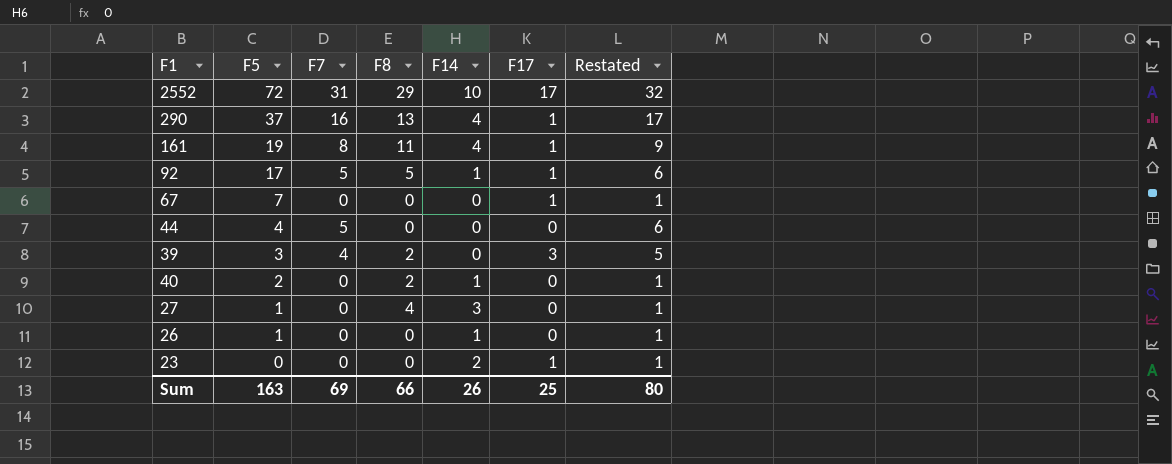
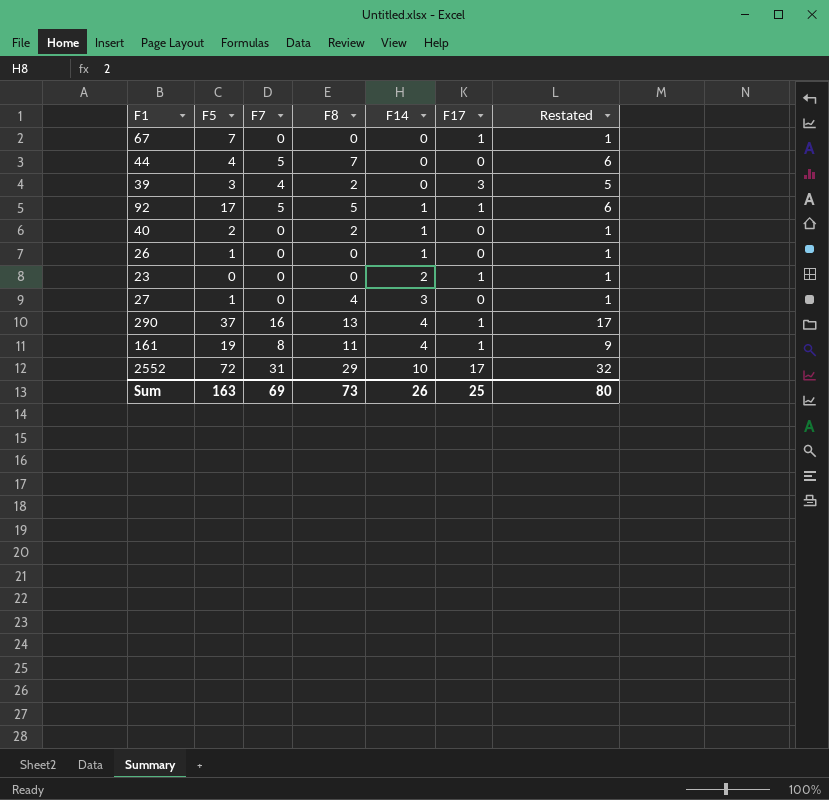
row order: F5 descending -> F14 ascending
44 | F8: 0 -> 7
Sum | F8: 66 -> 73

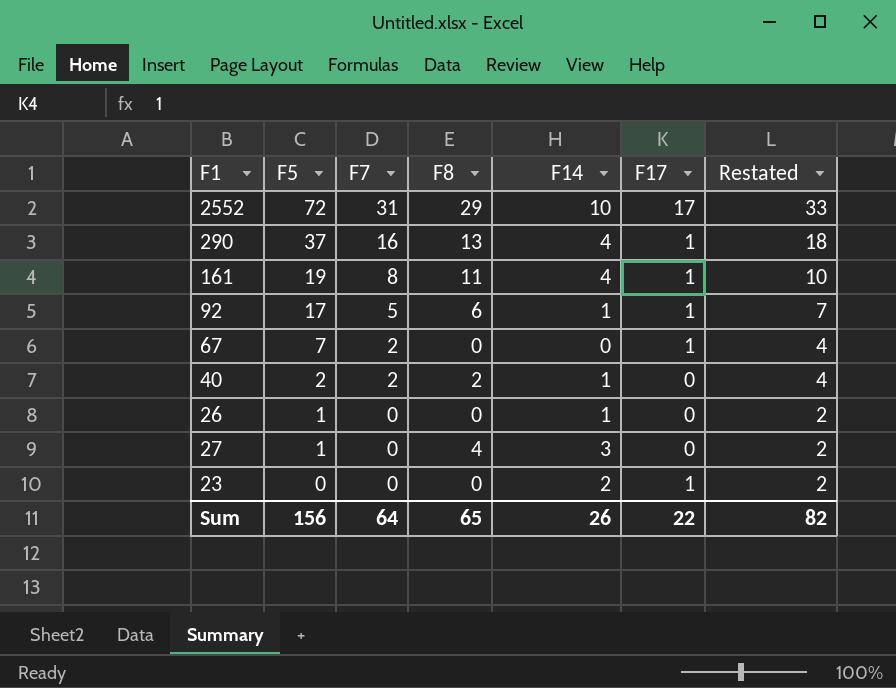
row order: F14 ascending -> F5 descending
column Restated | formula: [F7] + 1 -> [F7] + 2
row 44: 4 | 5 | 7 | 0 | 0 | 6 -> none
row 39: 3 | 4 | 2 | 0 | 3 | 5 -> none
92 | F8: 5 -> 6
67 | F7: 0 -> 2
40 | F7: 0 -> 2
Sum | F5: 163 -> 156
Sum | F7: 69 -> 64
Sum | F8: 73 -> 65
Sum | F17: 25 -> 22
Sum | Restated: 80 -> 82

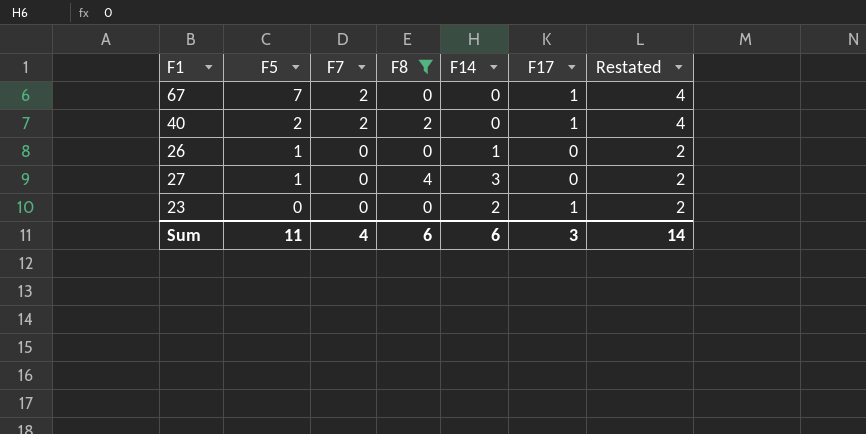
filter: none -> F8 <= 4
40 | F14: 1 -> 0
40 | F17: 0 -> 1
Sum | F5: 156 -> 11
Sum | F7: 64 -> 4
Sum | F8: 65 -> 6
Sum | F14: 26 -> 6
Sum | F17: 22 -> 3
Sum | Restated: 82 -> 14

